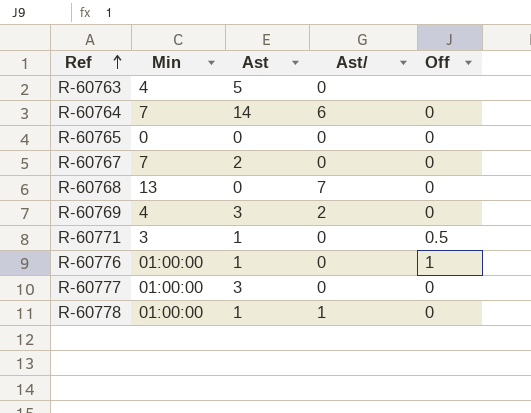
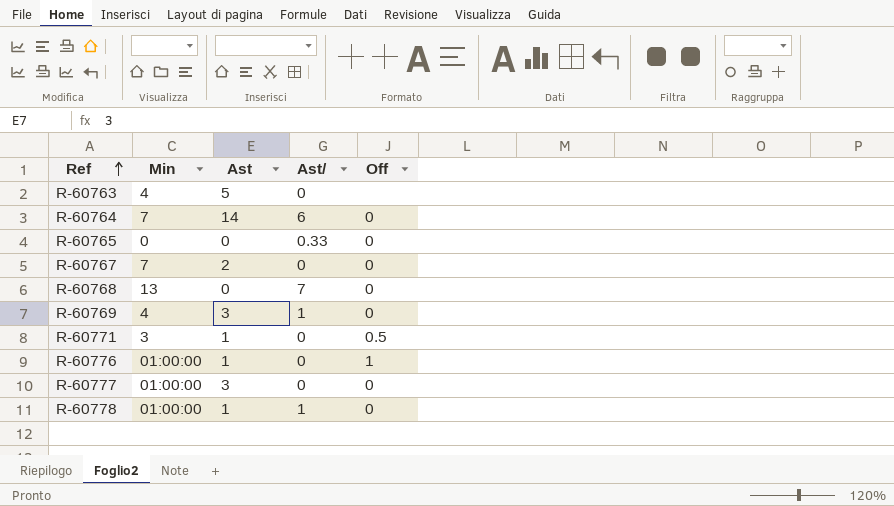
R-60765 | Ast/: 0 -> 0.33
R-60769 | Ast/: 2 -> 1

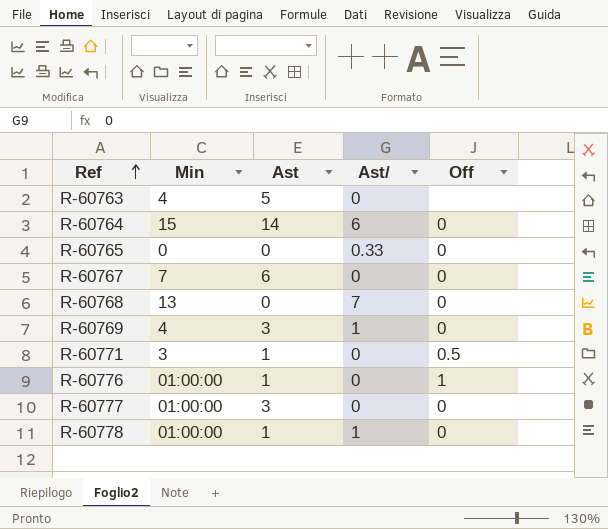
R-60764 | Min: 7 -> 15
R-60767 | Ast: 2 -> 6

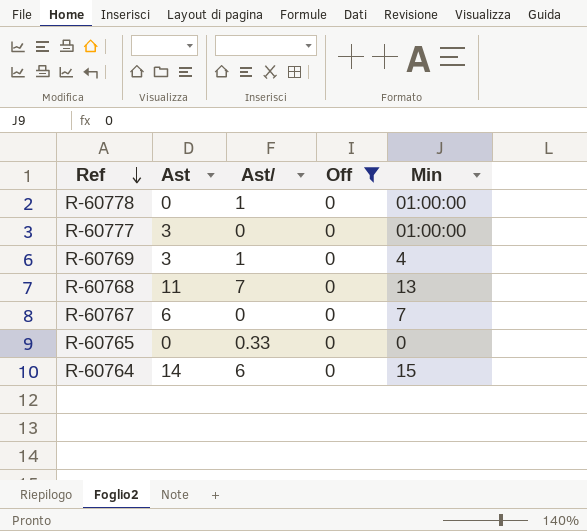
filter: none -> Off = 0
row order: Ref ascending -> Ref descending
column Min | position: 2 -> 5
R-60778 | Ast: 1 -> 0
R-60768 | Ast: 0 -> 11

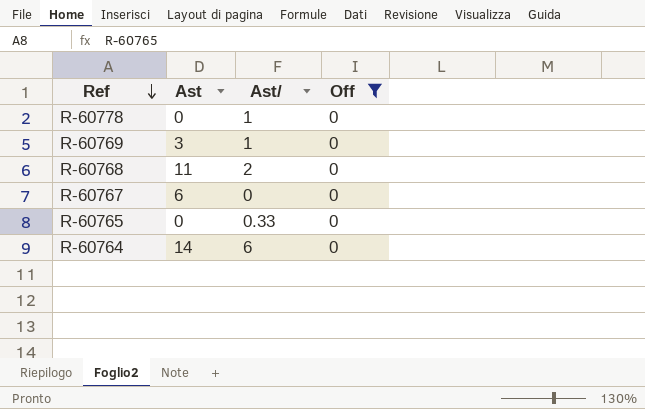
column Min | position: 5 -> none
row R-60777: 3 | 0 | 0 | 01:00:00 -> none
R-60768 | Ast/: 7 -> 2

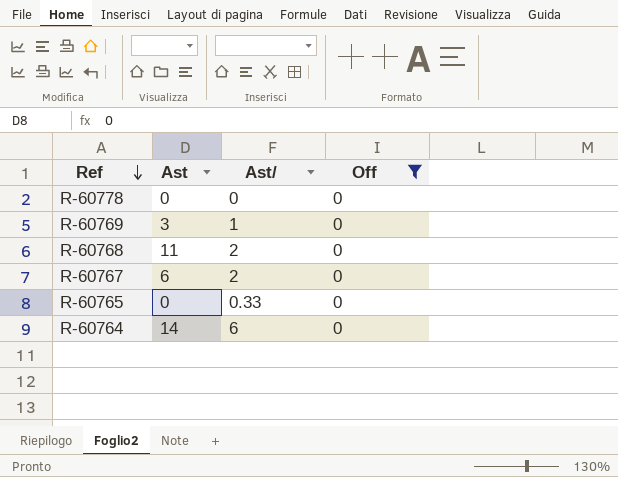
R-60778 | Ast/: 1 -> 0
R-60767 | Ast/: 0 -> 2

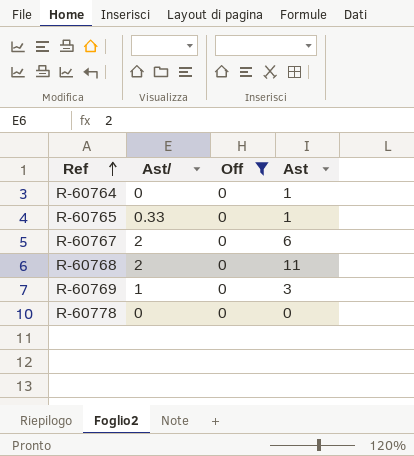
row order: Ref descending -> Ref ascending
column Ast | position: 2 -> 4
R-60764 | Ast/: 6 -> 0
R-60764 | Ast: 14 -> 1
R-60765 | Ast: 0 -> 1

